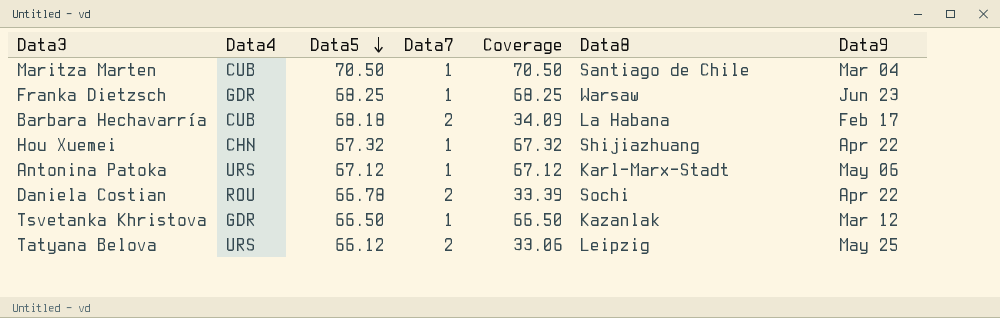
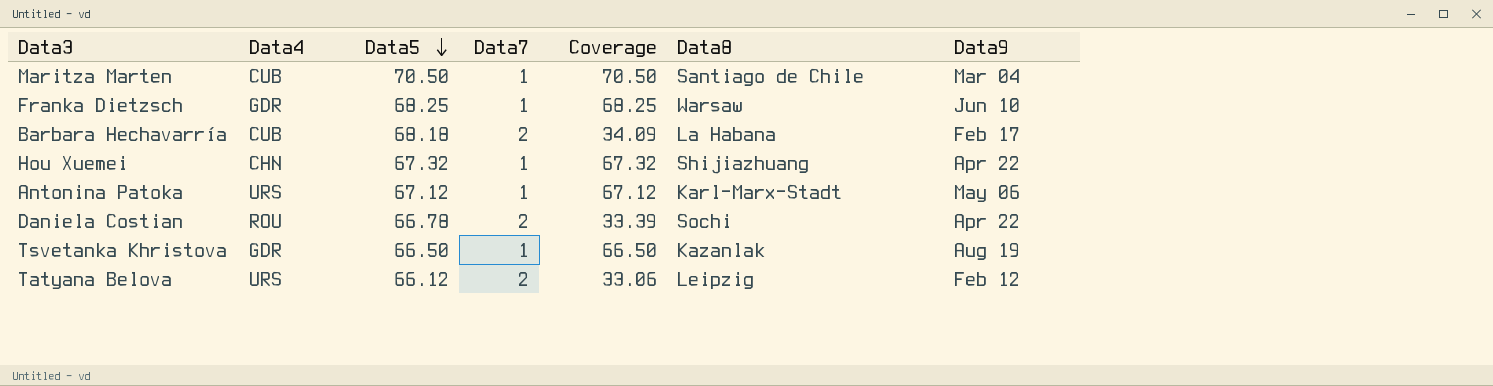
Franka Dietzsch | Data9: Jun 23 -> Jun 10
Tsvetanka Khristova | Data9: Mar 12 -> Aug 19
Tatyana Belova | Data9: May 25 -> Feb 12

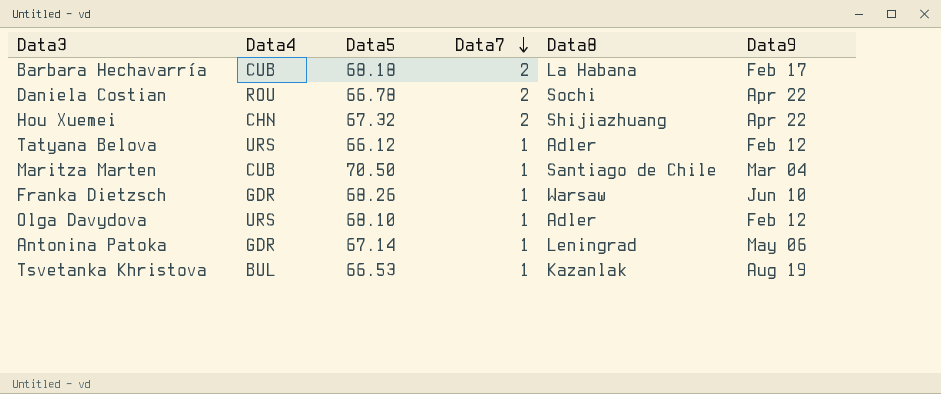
row order: Data5 descending -> Data7 descending
column Coverage | formula: [Data5] / [Data7] -> none
Hou Xuemei | Data7: 1 -> 2
Tatyana Belova | Data7: 2 -> 1
Tatyana Belova | Data8: Leipzig -> Adler
Franka Dietzsch | Data5: 68.25 -> 68.26
row Olga Davydova: none -> URS | 68.10 | 1 | Adler | Feb 12
Antonina Patoka | Data4: URS -> GDR
Antonina Patoka | Data5: 67.12 -> 67.14
Antonina Patoka | Data8: Karl-Marx-Stadt -> Leningrad
Tsvetanka Khristova | Data4: GDR -> BUL
Tsvetanka Khristova | Data5: 66.50 -> 66.53

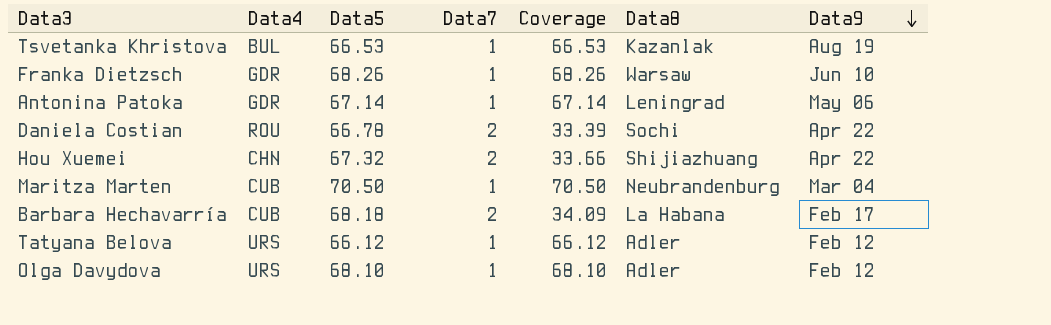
row order: Data7 descending -> Data9 descending
column Coverage | formula: none -> [Data5] / [Data7]
Maritza Marten | Data8: Santiago de Chile -> Neubrandenburg

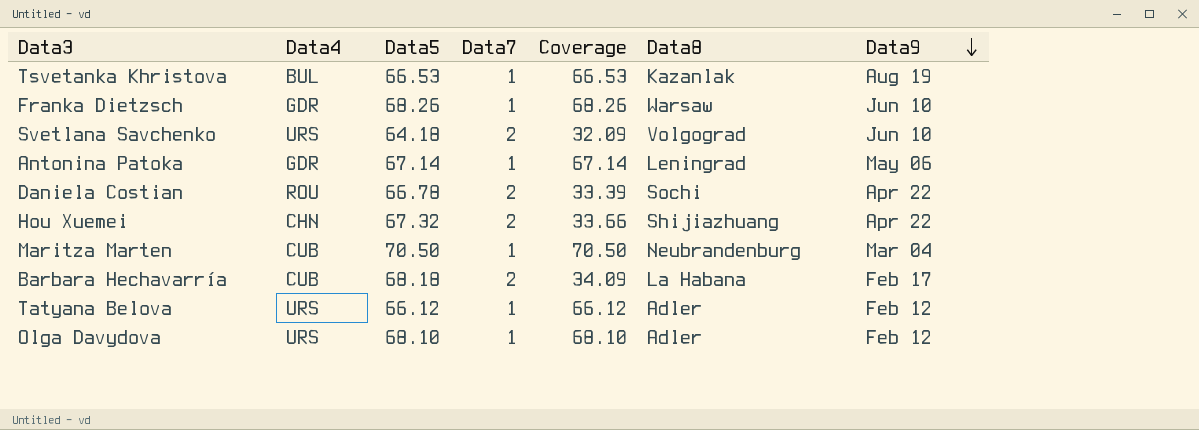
row Svetlana Savchenko: none -> URS | 64.18 | 2 | 32.09 | Volgograd | Jun 10

